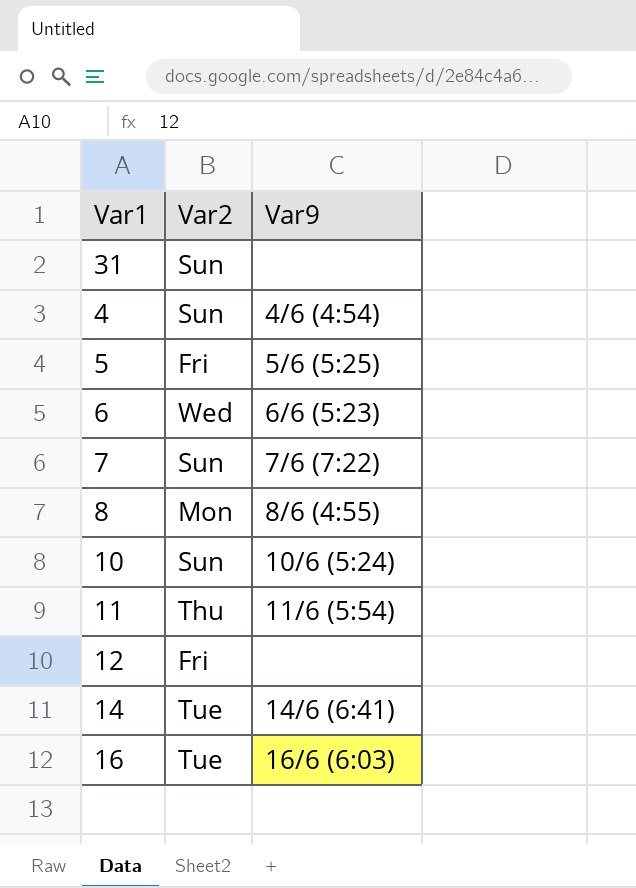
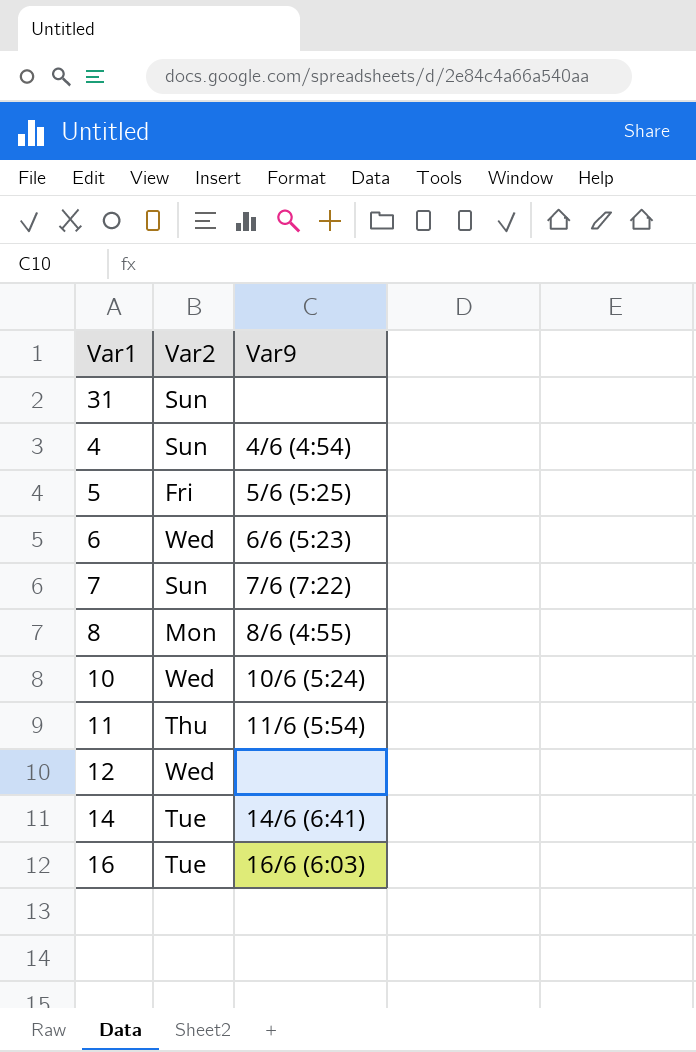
10 | Var2: Sun -> Wed
12 | Var2: Fri -> Wed

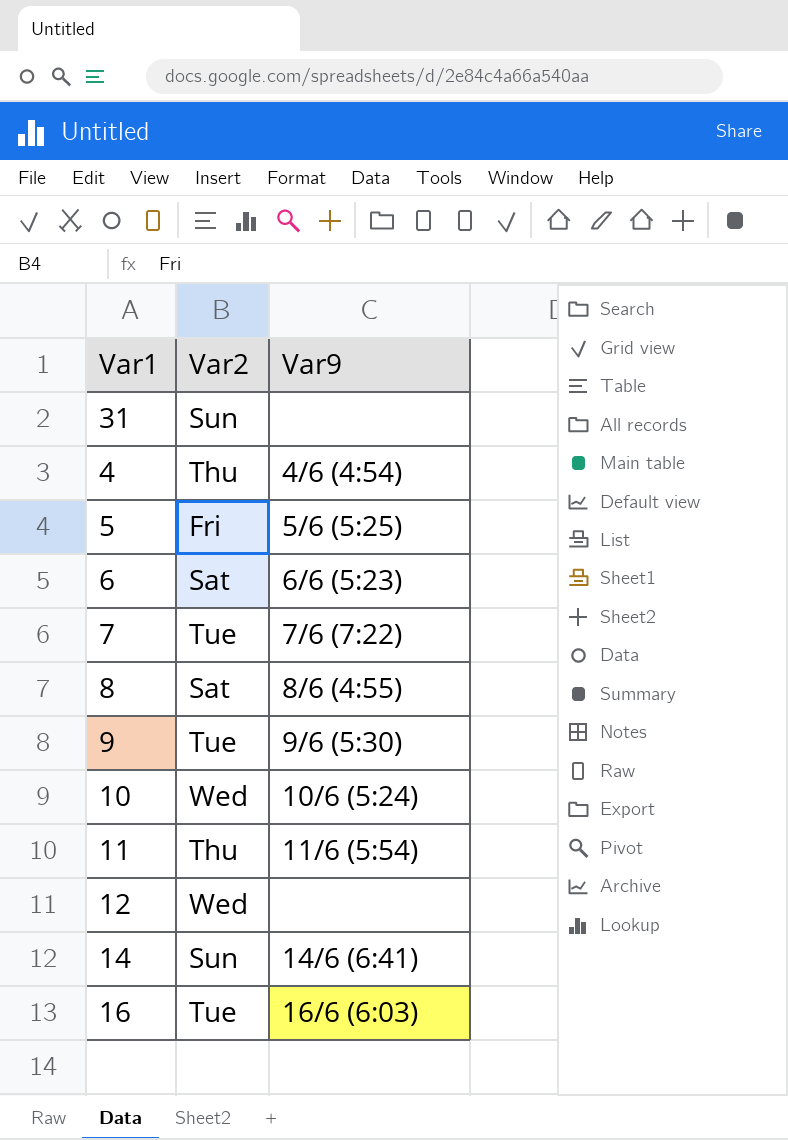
4 | Var2: Sun -> Thu
6 | Var2: Wed -> Sat
7 | Var2: Sun -> Tue
8 | Var2: Mon -> Sat
row 9: none -> Tue | 9/6 (5:30)
14 | Var2: Tue -> Sun

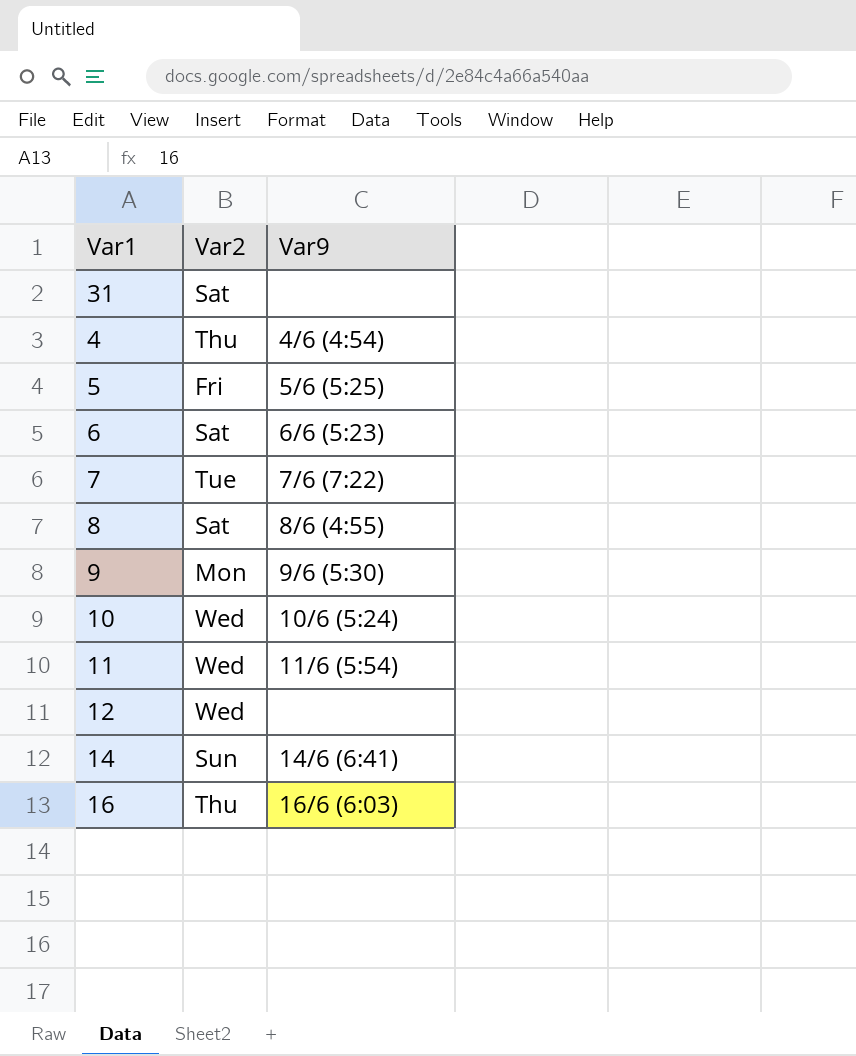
31 | Var2: Sun -> Sat
9 | Var2: Tue -> Mon
11 | Var2: Thu -> Wed
16 | Var2: Tue -> Thu

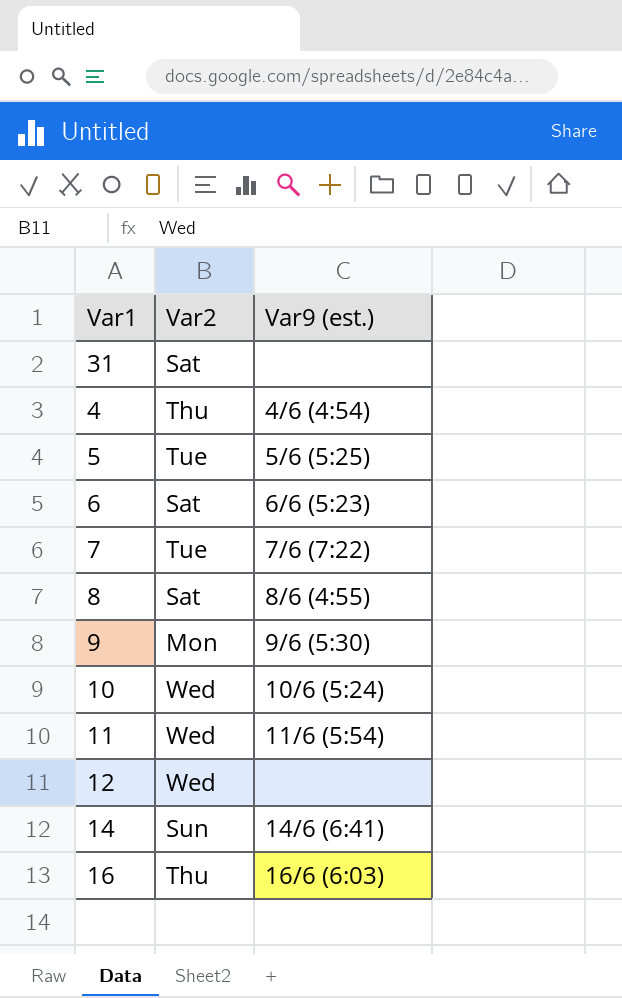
column name: Var9 -> Var9 (est.)
5 | Var2: Fri -> Tue

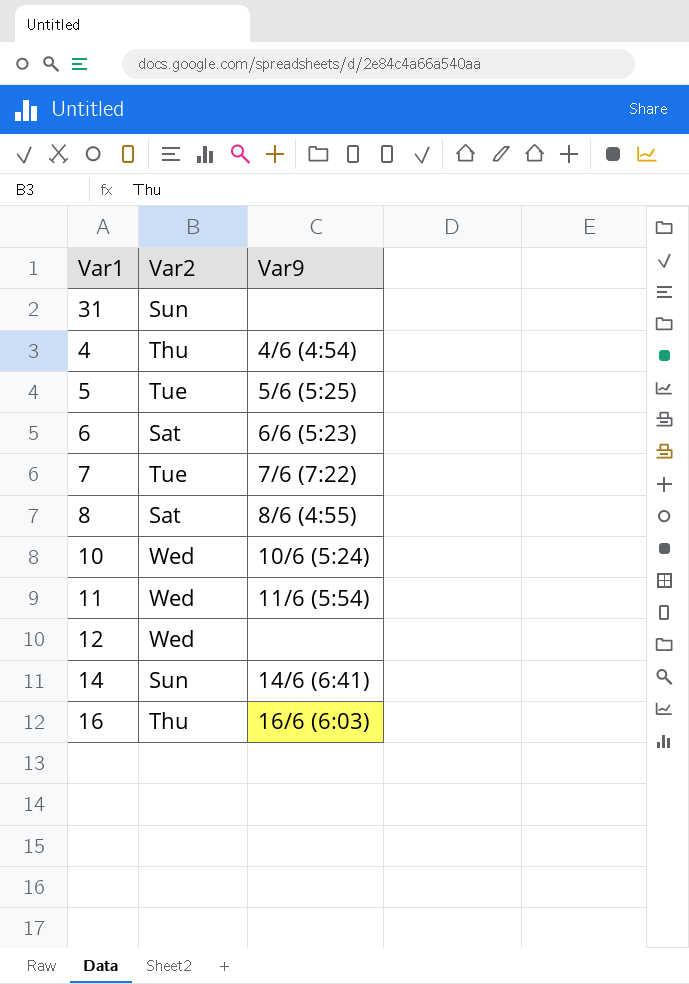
column name: Var9 (est.) -> Var9
row 9: Mon | 9/6 (5:30) -> none
31 | Var2: Sat -> Sun

